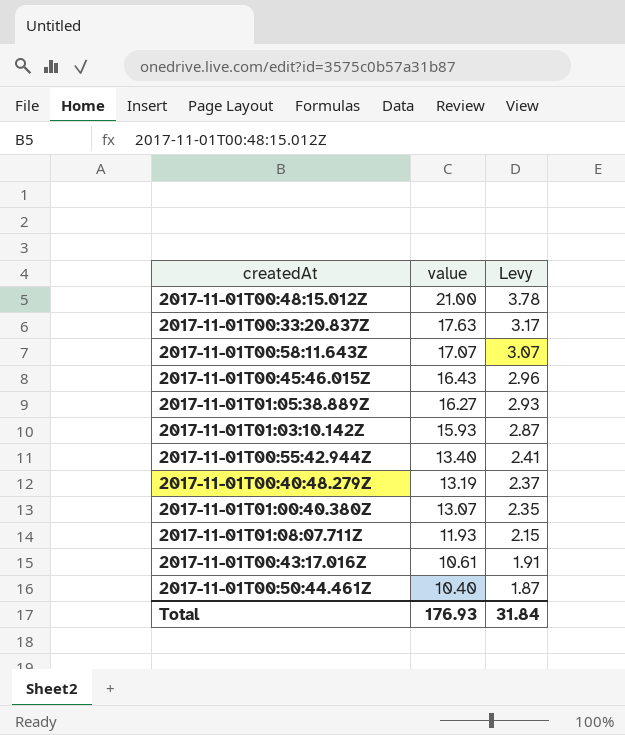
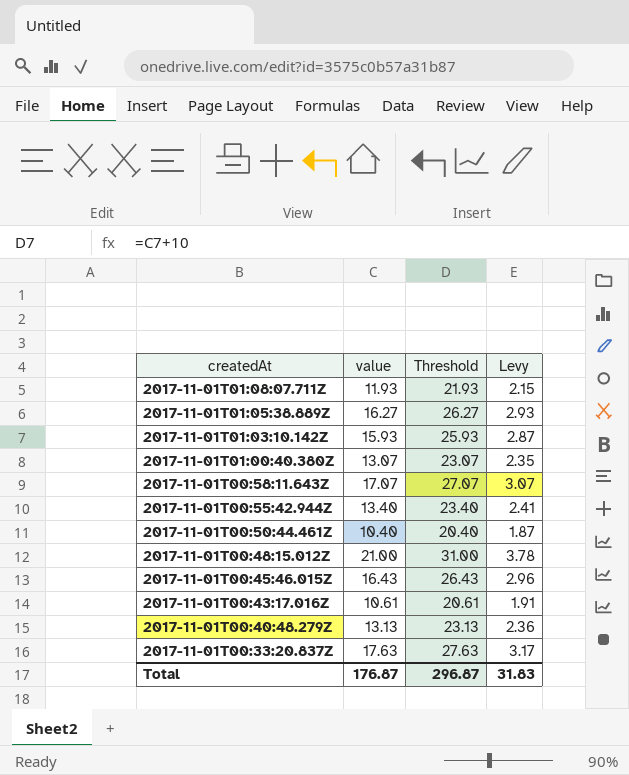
row order: value descending -> createdAt descending
column Threshold | formula: none -> [value] + 10
2017-11-01T00:40:48.279Z | value: 13.19 -> 13.13
2017-11-01T00:40:48.279Z | Levy: 2.37 -> 2.36
Total | value: 176.93 -> 176.87
Total | Levy: 31.84 -> 31.83

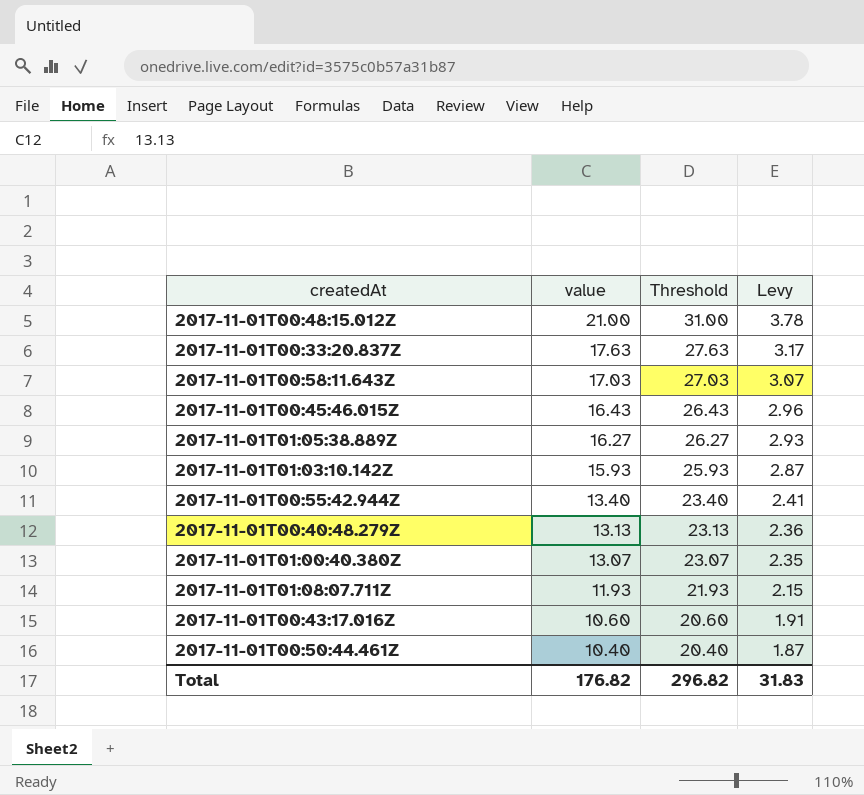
row order: createdAt descending -> value descending
2017-11-01T00:58:11.643Z | value: 17.07 -> 17.03
2017-11-01T00:58:11.643Z | Threshold: 27.07 -> 27.03
2017-11-01T00:43:17.016Z | value: 10.61 -> 10.60
2017-11-01T00:43:17.016Z | Threshold: 20.61 -> 20.60
Total | value: 176.87 -> 176.82
Total | Threshold: 296.87 -> 296.82

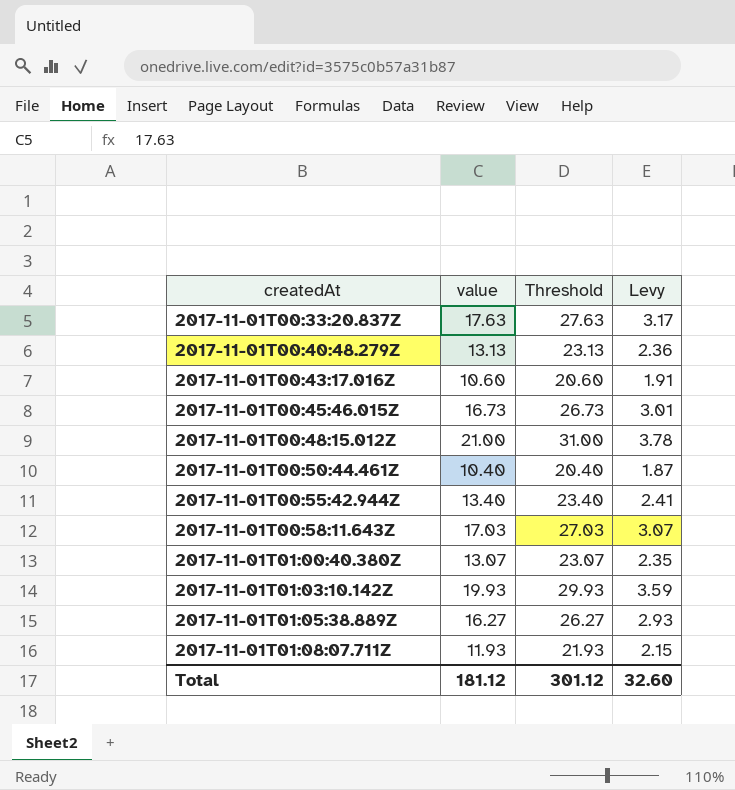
row order: value descending -> createdAt ascending
2017-11-01T00:45:46.015Z | value: 16.43 -> 16.73
2017-11-01T00:45:46.015Z | Threshold: 26.43 -> 26.73
2017-11-01T00:45:46.015Z | Levy: 2.96 -> 3.01
2017-11-01T01:03:10.142Z | value: 15.93 -> 19.93
2017-11-01T01:03:10.142Z | Threshold: 25.93 -> 29.93
2017-11-01T01:03:10.142Z | Levy: 2.87 -> 3.59
Total | value: 176.82 -> 181.12
Total | Threshold: 296.82 -> 301.12
Total | Levy: 31.83 -> 32.60

